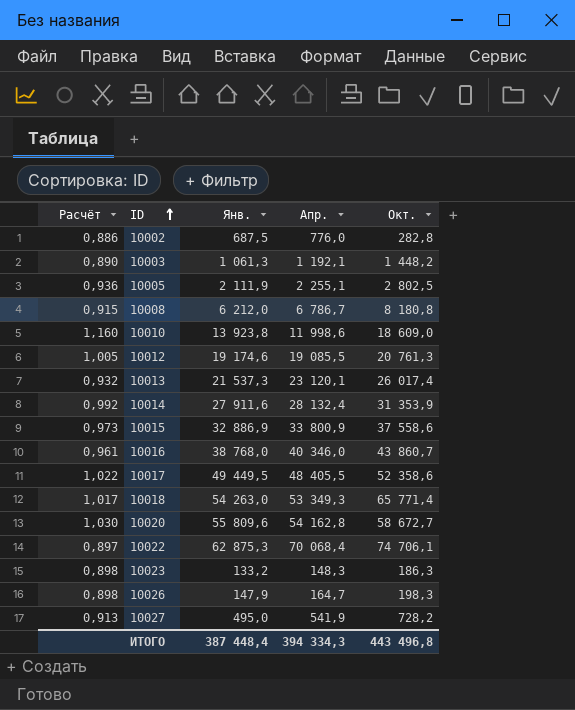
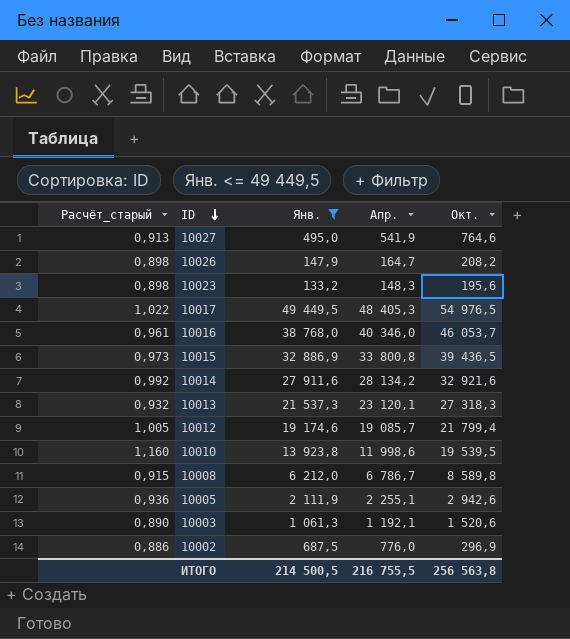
filter: none -> Янв. <= 49 449,5
row order: ID ascending -> ID descending
column name: Расчёт -> Расчёт_старый
10027 | Окт.: 728,2 -> 764,6
10026 | Окт.: 198,3 -> 208,2
10023 | Окт.: 186,3 -> 195,6
10017 | Апр.: 48 405,5 -> 48 405,3
10017 | Окт.: 52 358,6 -> 54 976,5
10016 | Окт.: 43 860,7 -> 46 053,7
10015 | Апр.: 33 800,9 -> 33 800,8
10015 | Окт.: 37 558,6 -> 39 436,5
10014 | Апр.: 28 132,4 -> 28 134,2
10014 | Окт.: 31 353,9 -> 32 921,6
10013 | Окт.: 26 017,4 -> 27 318,3
10012 | Апр.: 19 085,5 -> 19 085,7
10012 | Окт.: 20 761,3 -> 21 799,4
10010 | Окт.: 18 609,0 -> 19 539,5
10008 | Окт.: 8 180,8 -> 8 589,8
10005 | Окт.: 2 802,5 -> 2 942,6
10003 | Окт.: 1 448,2 -> 1 520,6
10002 | Окт.: 282,8 -> 296,9
ИТОГО | Янв.: 387 448,4 -> 214 500,5
ИТОГО | Апр.: 394 334,3 -> 216 755,5
ИТОГО | Окт.: 443 496,8 -> 256 563,8

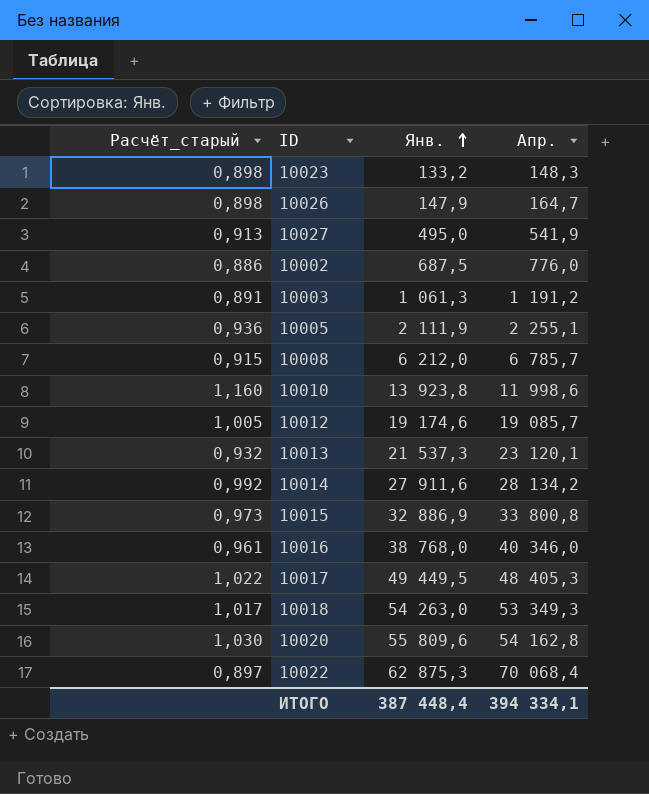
filter: Янв. <= 49 449,5 -> none
row order: ID descending -> Янв. ascending
column Окт. | position: 5 -> none
10003 | Расчёт_старый: 0,890 -> 0,891
10003 | Апр.: 1 192,1 -> 1 191,2
10008 | Апр.: 6 786,7 -> 6 785,7
ИТОГО | Янв.: 214 500,5 -> 387 448,4
ИТОГО | Апр.: 216 755,5 -> 394 334,1

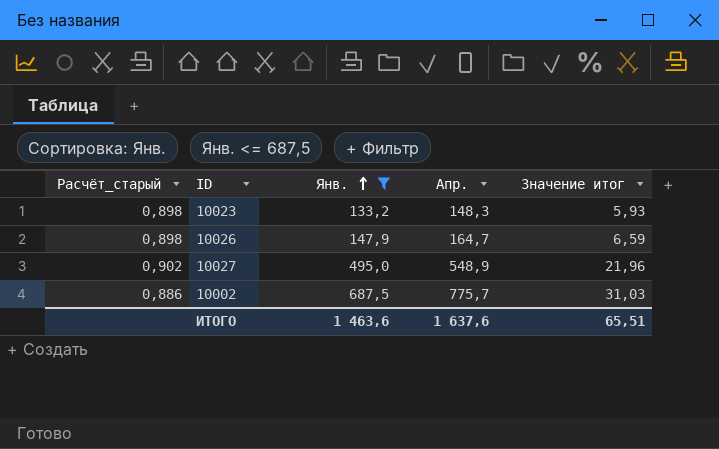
filter: none -> Янв. <= 687,5
column Значение итог | formula: none -> [Апр.] * 0,04
10027 | Расчёт_старый: 0,913 -> 0,902
10027 | Апр.: 541,9 -> 548,9
10002 | Апр.: 776,0 -> 775,7
ИТОГО | Янв.: 387 448,4 -> 1 463,6
ИТОГО | Апр.: 394 334,1 -> 1 637,6

